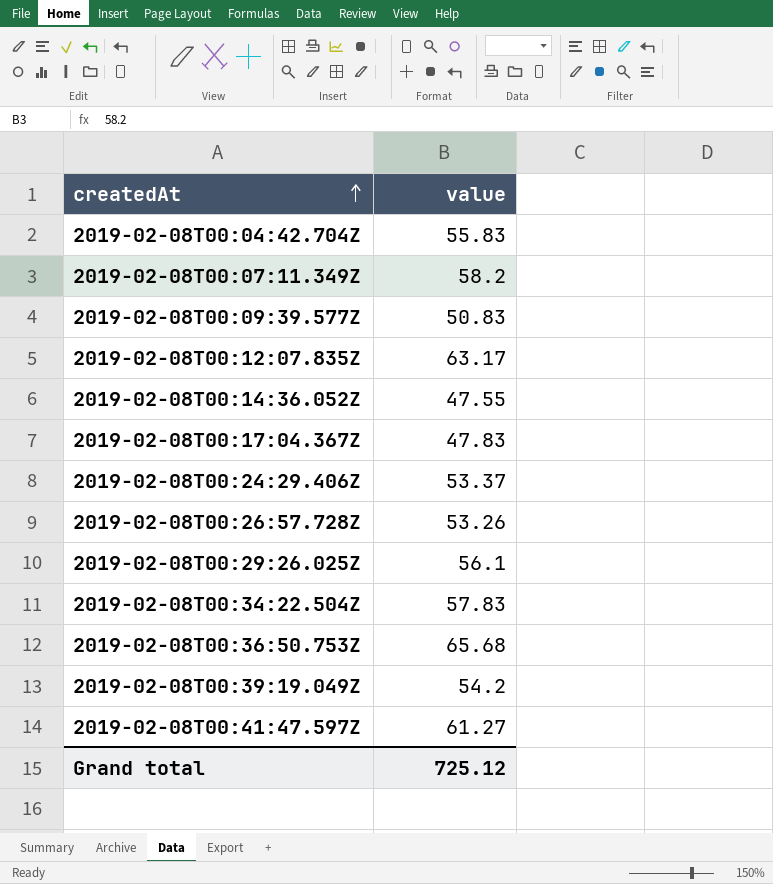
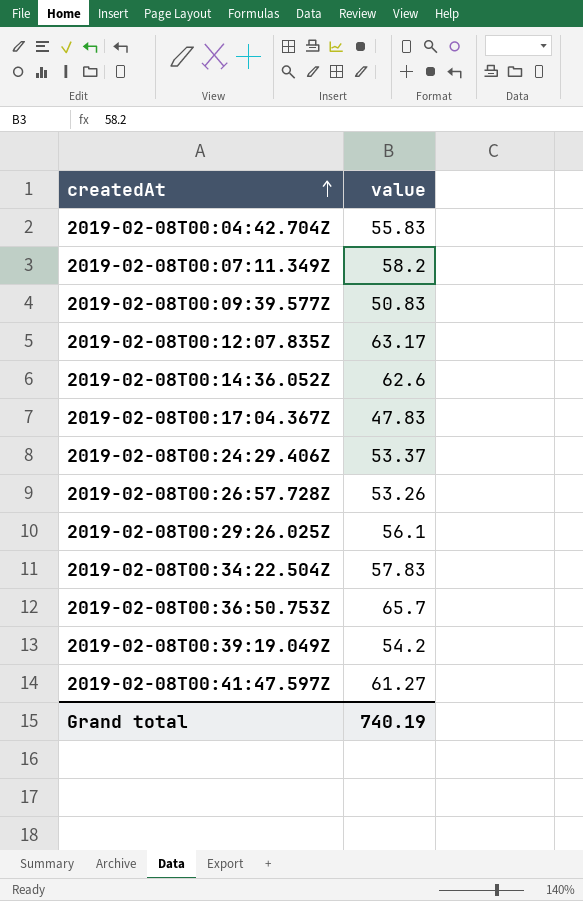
2019-02-08T00:14:36.052Z | value: 47.55 -> 62.6
2019-02-08T00:36:50.753Z | value: 65.68 -> 65.7
Grand total | value: 725.12 -> 740.19

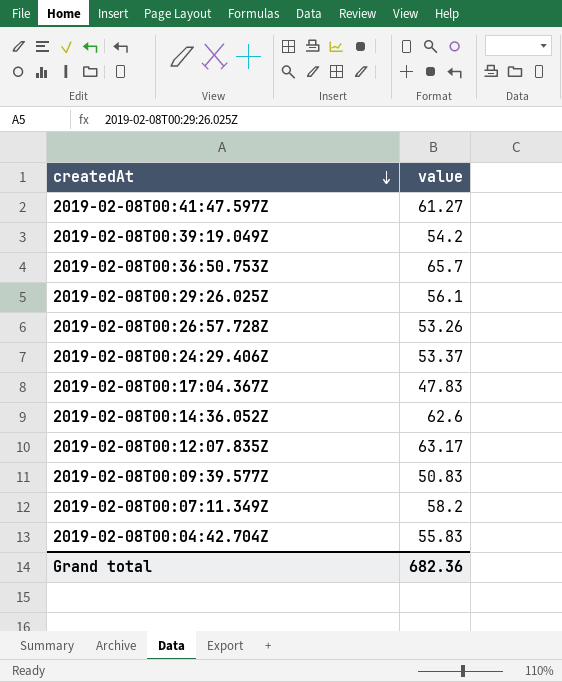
row order: createdAt ascending -> createdAt descending
row 2019-02-08T00:34:22.504Z: 57.83 -> none
Grand total | value: 740.19 -> 682.36

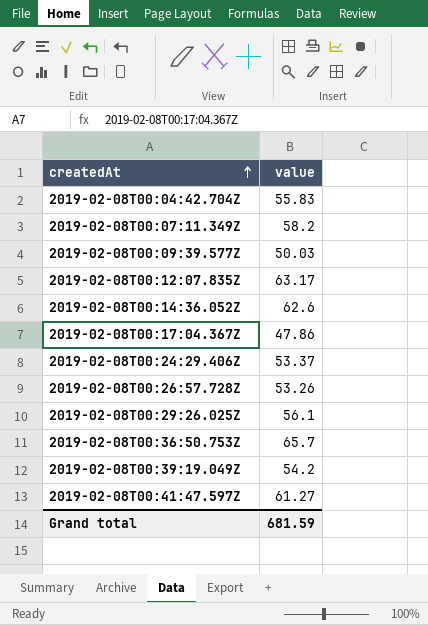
row order: createdAt descending -> createdAt ascending
2019-02-08T00:09:39.577Z | value: 50.83 -> 50.03
2019-02-08T00:17:04.367Z | value: 47.83 -> 47.86
Grand total | value: 682.36 -> 681.59

